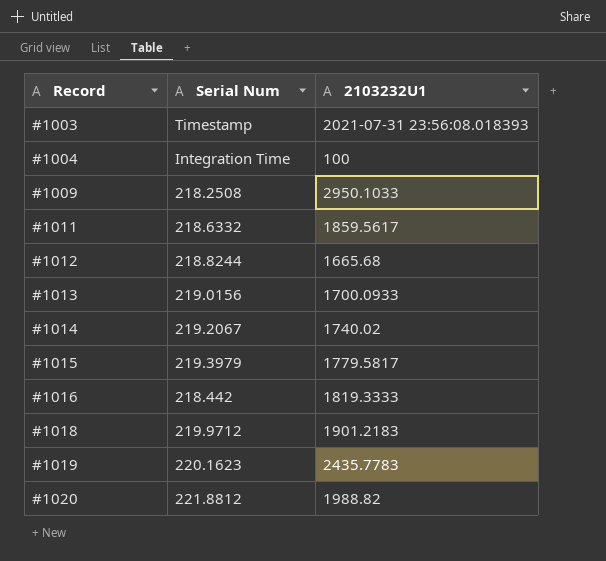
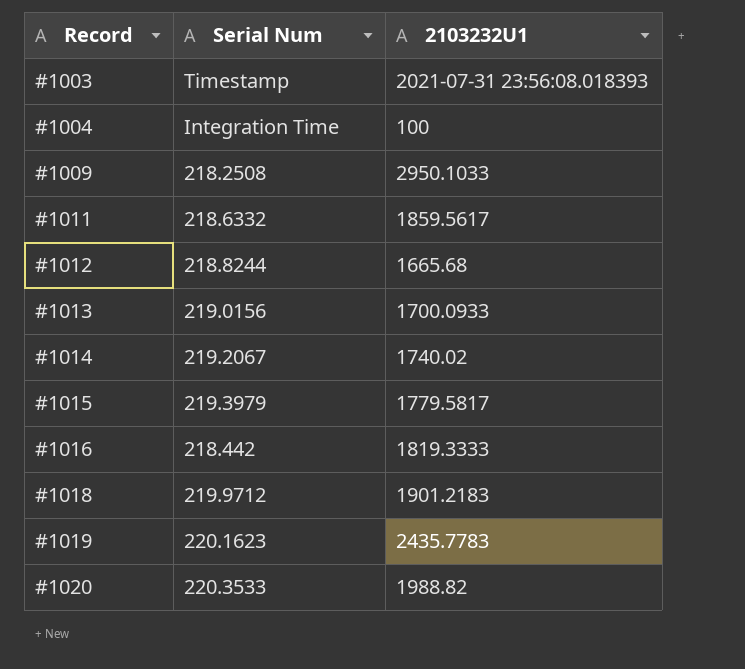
#1020 | Serial Num: 221.8812 -> 220.3533

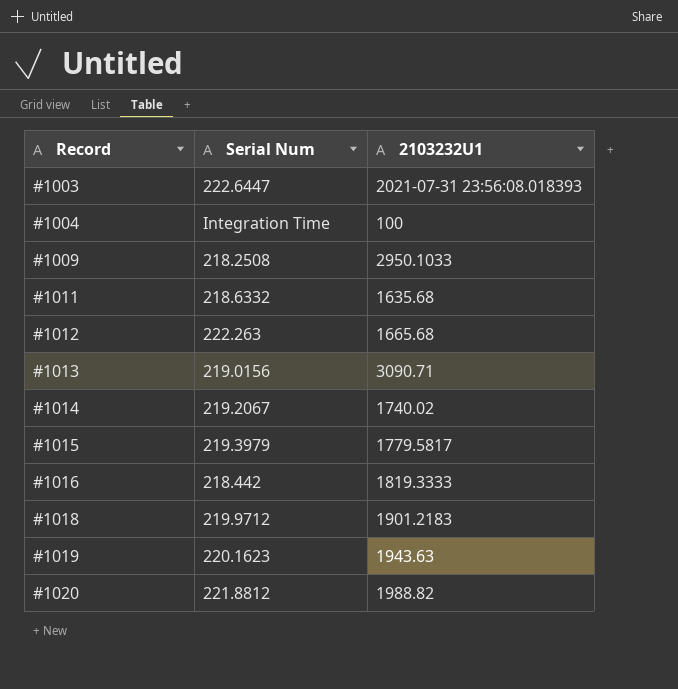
#1003 | Serial Num: Timestamp -> 222.6447
#1011 | 2103232U1: 1859.5617 -> 1635.68
#1012 | Serial Num: 218.8244 -> 222.263
#1013 | 2103232U1: 1700.0933 -> 3090.71
#1019 | 2103232U1: 2435.7783 -> 1943.63
#1020 | Serial Num: 220.3533 -> 221.8812

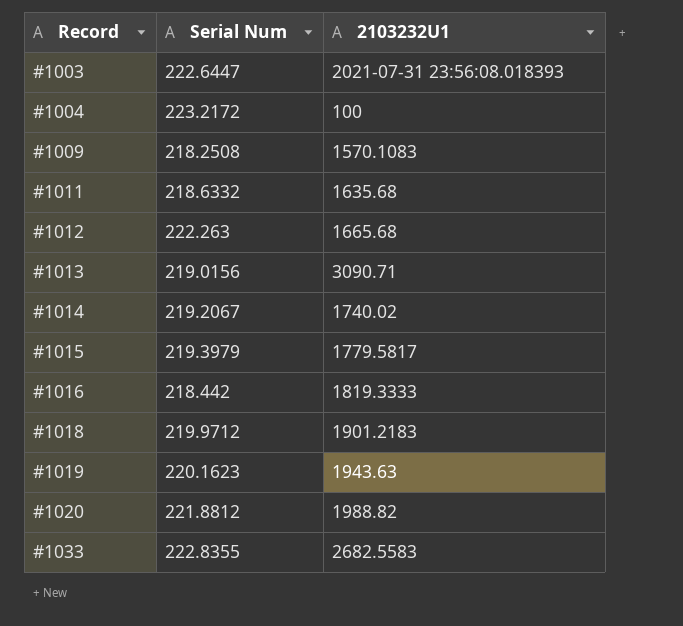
#1004 | Serial Num: Integration Time -> 223.2172
#1009 | 2103232U1: 2950.1033 -> 1570.1083
row #1033: none -> 222.8355 | 2682.5583

